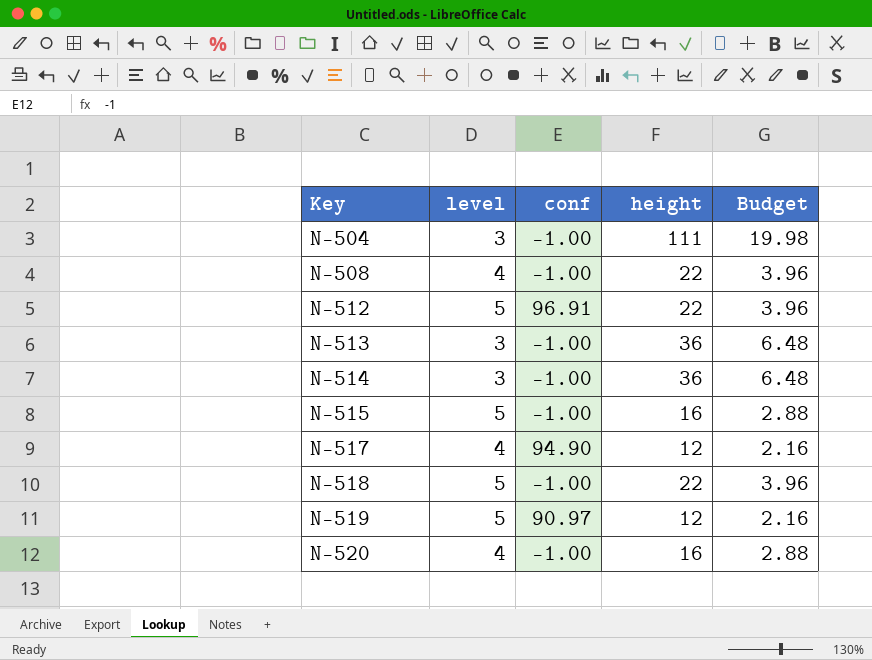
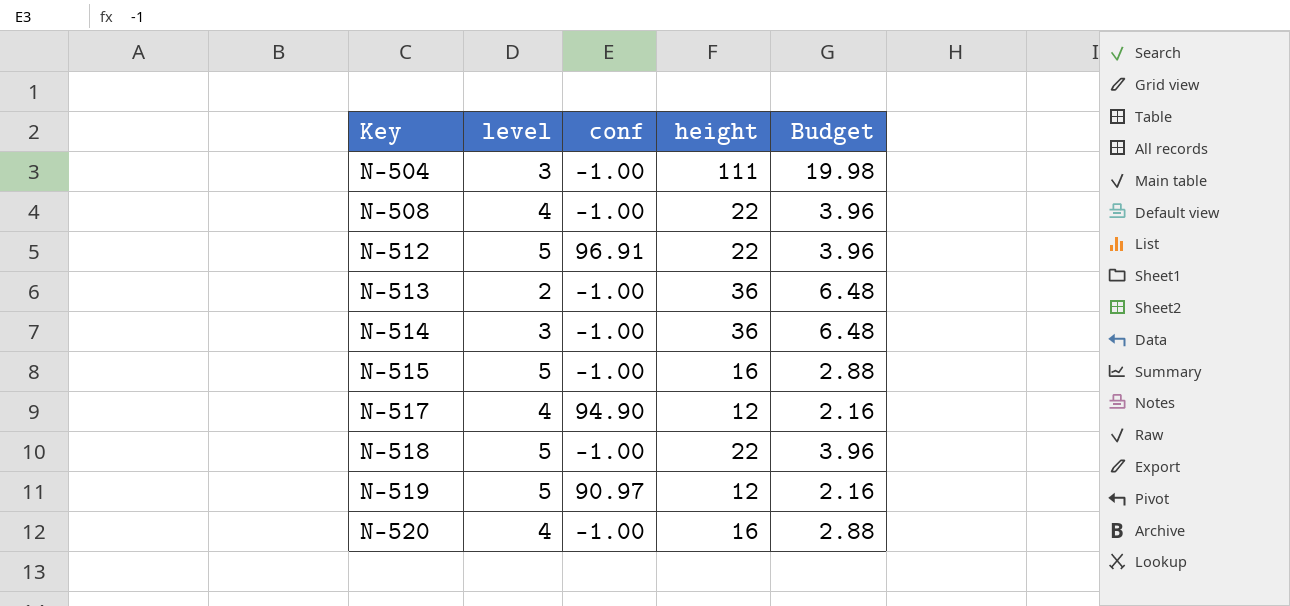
N-513 | level: 3 -> 2

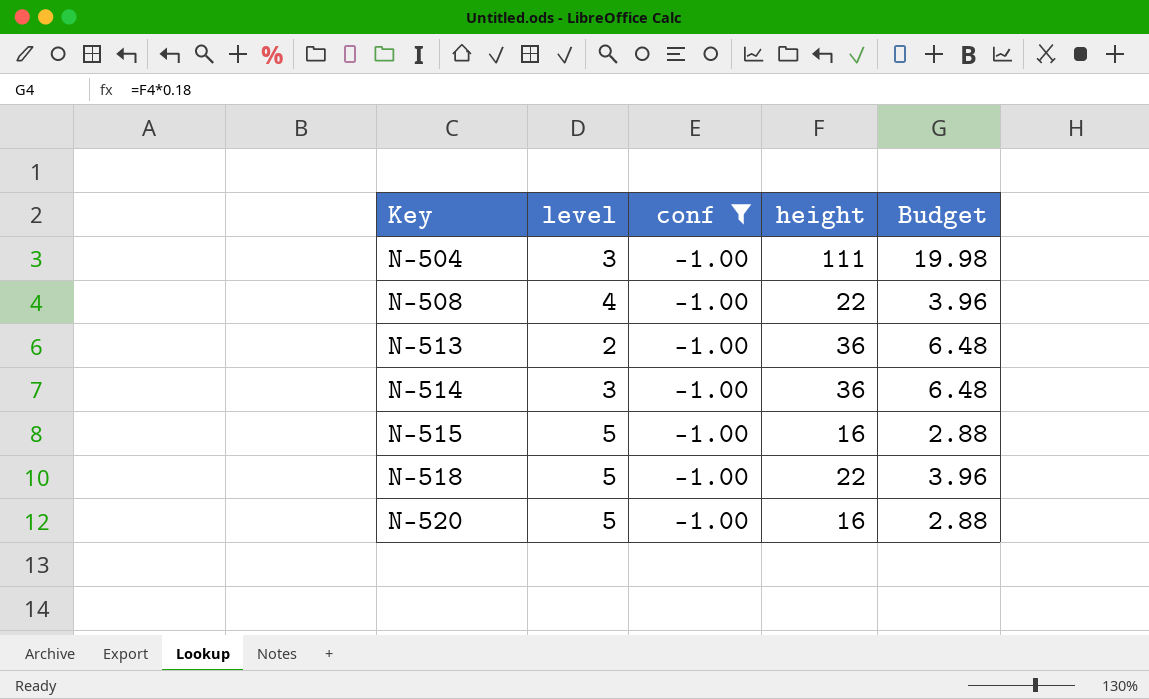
filter: none -> conf = -1.00
N-520 | level: 4 -> 5

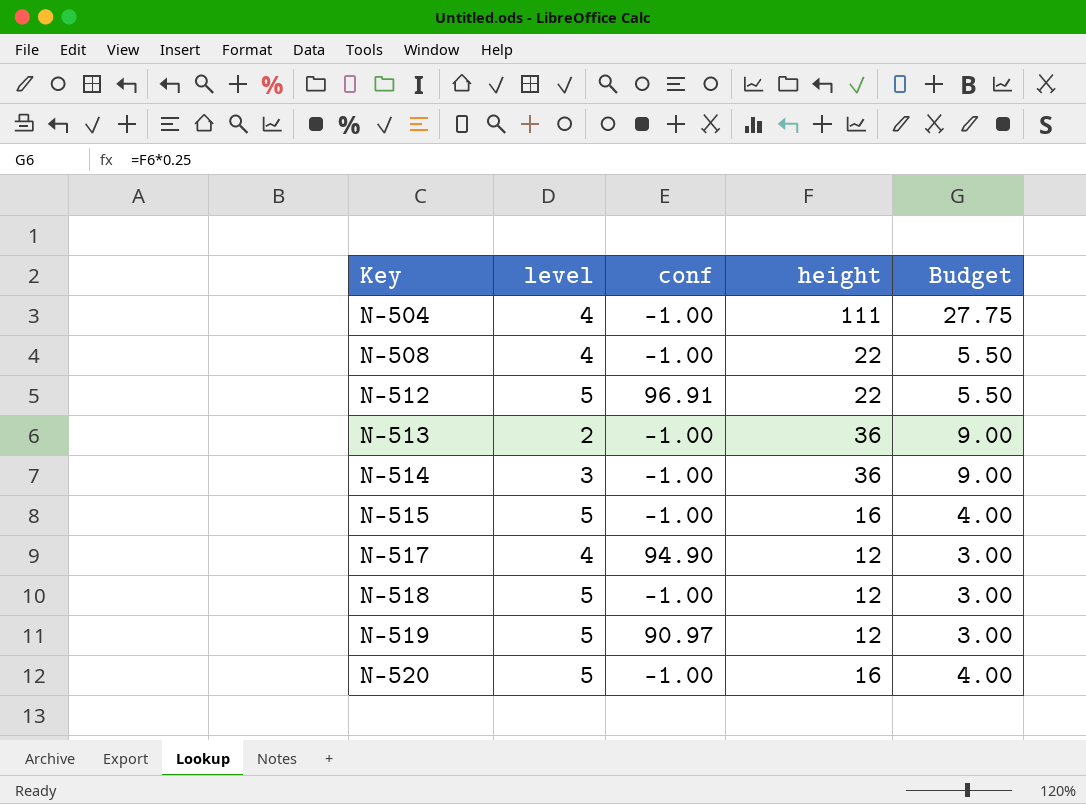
filter: conf = -1.00 -> none
column Budget | formula: [height] * 0.18 -> [height] * 0.25
N-504 | level: 3 -> 4
N-518 | height: 22 -> 12

